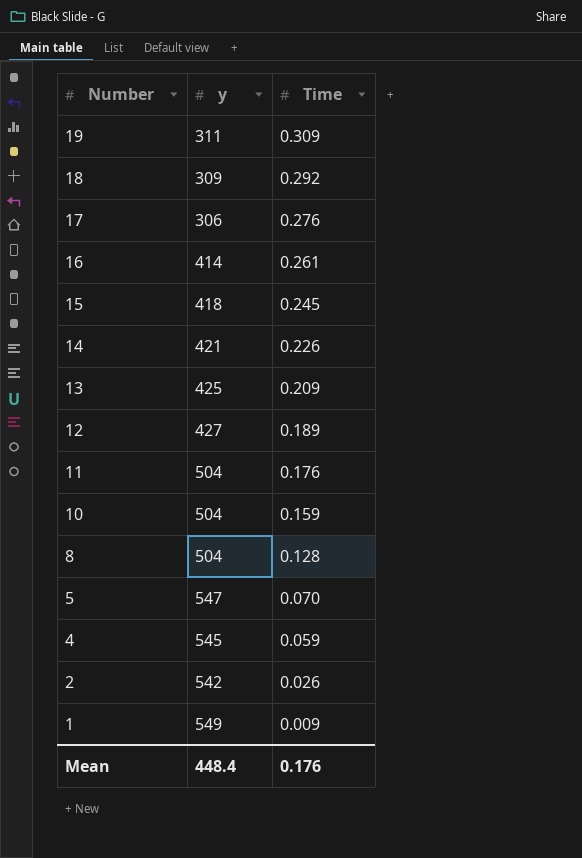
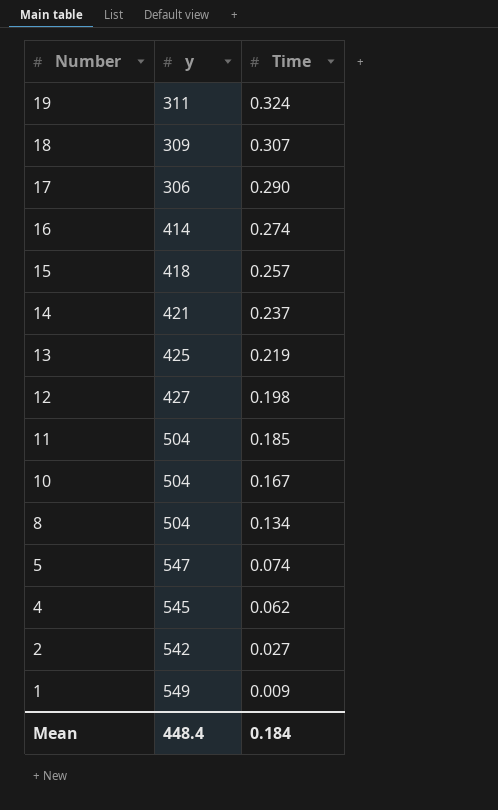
19 | Time: 0.309 -> 0.324
18 | Time: 0.292 -> 0.307
17 | Time: 0.276 -> 0.290
16 | Time: 0.261 -> 0.274
15 | Time: 0.245 -> 0.257
14 | Time: 0.226 -> 0.237
13 | Time: 0.209 -> 0.219
12 | Time: 0.189 -> 0.198
11 | Time: 0.176 -> 0.185
10 | Time: 0.159 -> 0.167
8 | Time: 0.128 -> 0.134
5 | Time: 0.070 -> 0.074
4 | Time: 0.059 -> 0.062
2 | Time: 0.026 -> 0.027
Mean | Time: 0.176 -> 0.184

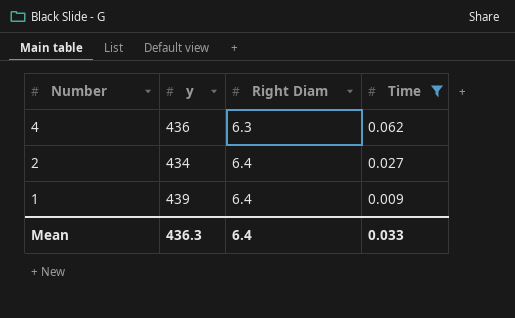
filter: none -> Time <= 0.062
column Right Diam | position: none -> 3
4 | y: 545 -> 436
2 | y: 542 -> 434
1 | y: 549 -> 439
Mean | y: 448.4 -> 436.3
Mean | Time: 0.184 -> 0.033

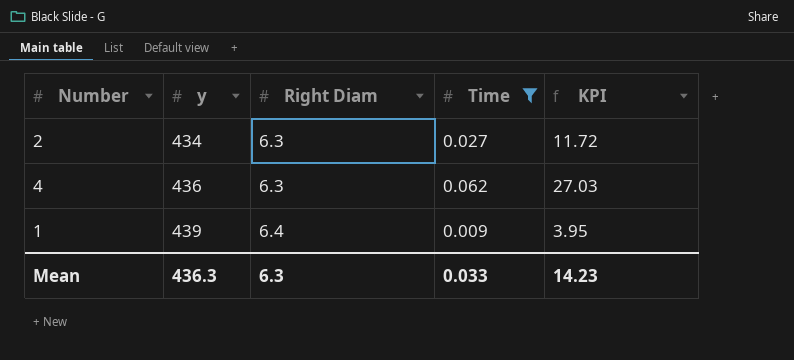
row order: Number descending -> y ascending
column KPI | formula: none -> [y] * [Time]
2 | Right Diam: 6.4 -> 6.3
Mean | Right Diam: 6.4 -> 6.3

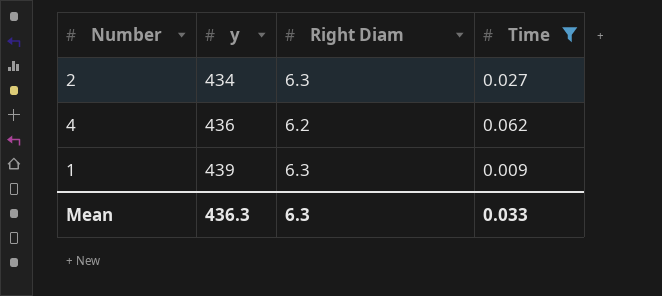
column KPI | formula: [y] * [Time] -> none
4 | Right Diam: 6.3 -> 6.2
1 | Right Diam: 6.4 -> 6.3

